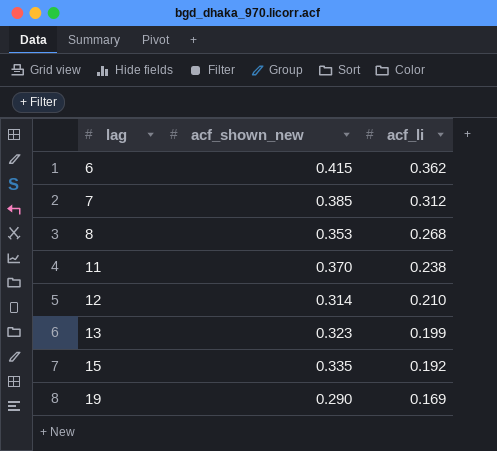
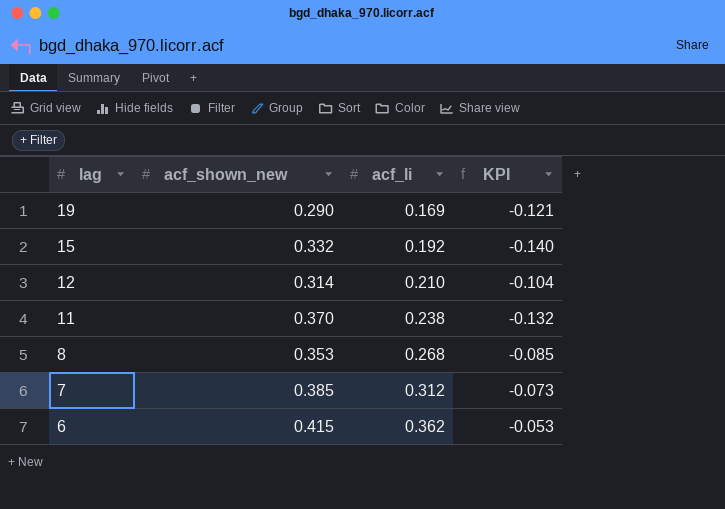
row order: lag ascending -> lag descending
column KPI | formula: none -> [acf_li] - [acf_shown_new]
row 13: 0.323 | 0.199 -> none
15 | acf_shown_new: 0.335 -> 0.332

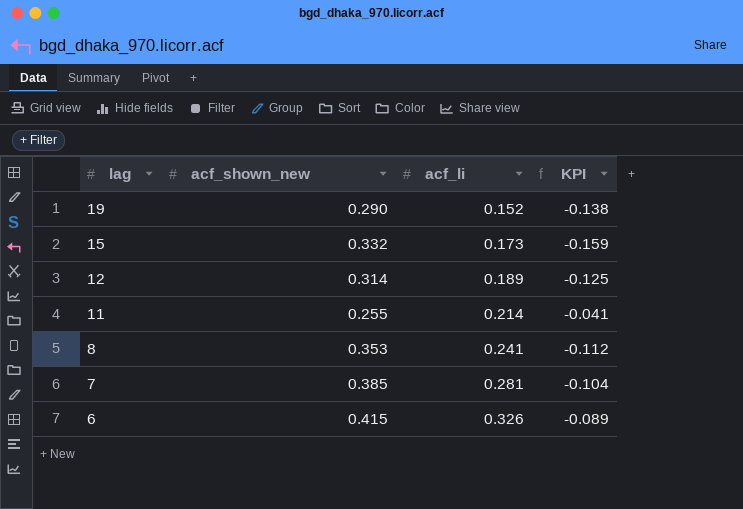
19 | acf_li: 0.169 -> 0.152
19 | KPI: -0.121 -> -0.138
15 | acf_li: 0.192 -> 0.173
15 | KPI: -0.140 -> -0.159
12 | acf_li: 0.210 -> 0.189
12 | KPI: -0.104 -> -0.125
11 | acf_shown_new: 0.370 -> 0.255
11 | acf_li: 0.238 -> 0.214
11 | KPI: -0.132 -> -0.041
8 | acf_li: 0.268 -> 0.241
8 | KPI: -0.085 -> -0.112
7 | acf_li: 0.312 -> 0.281
7 | KPI: -0.073 -> -0.104
6 | acf_li: 0.362 -> 0.326
6 | KPI: -0.053 -> -0.089

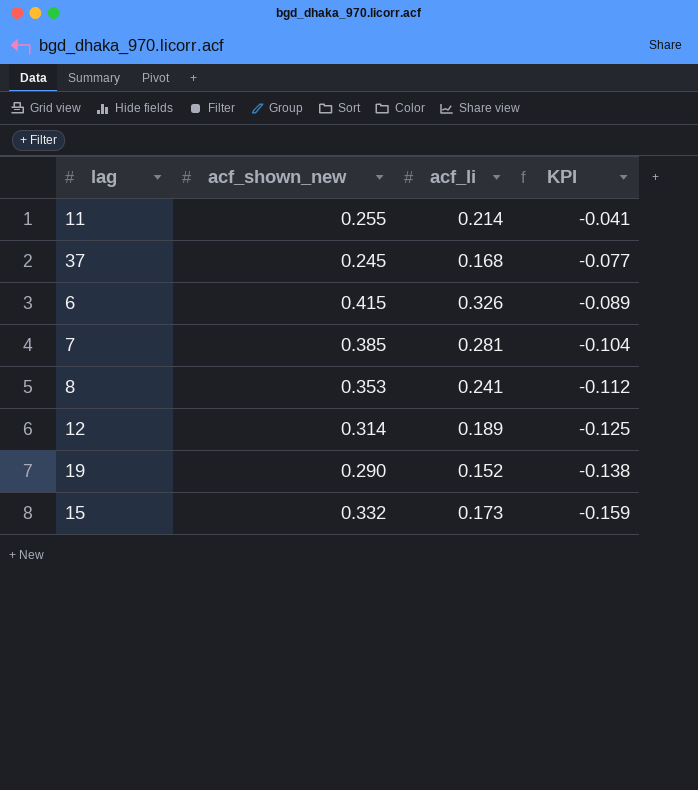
row order: lag descending -> KPI descending
row 37: none -> 0.245 | 0.168 | -0.077

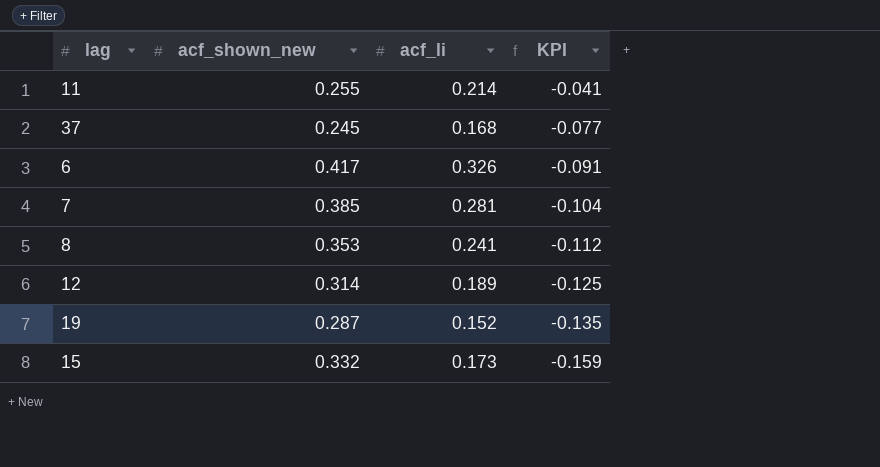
6 | acf_shown_new: 0.415 -> 0.417
6 | KPI: -0.089 -> -0.091
19 | acf_shown_new: 0.290 -> 0.287
19 | KPI: -0.138 -> -0.135

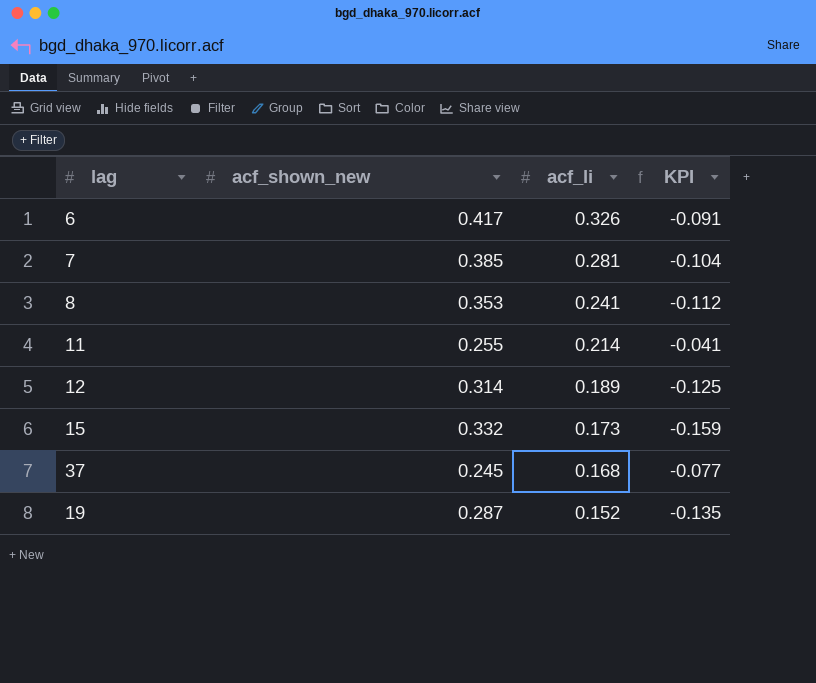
row order: KPI descending -> acf_li descending

